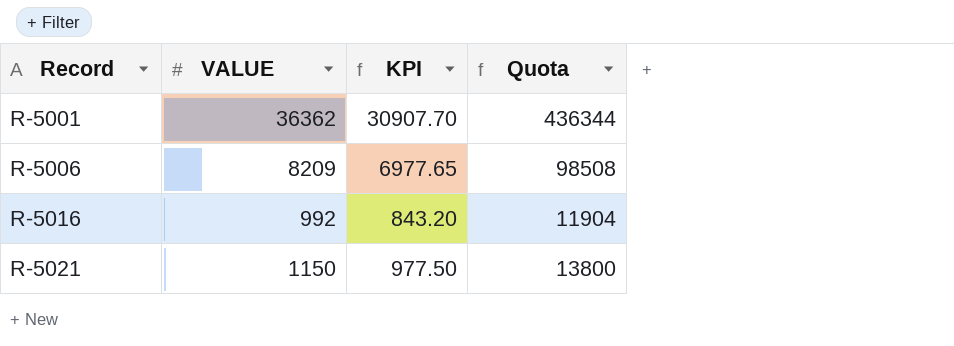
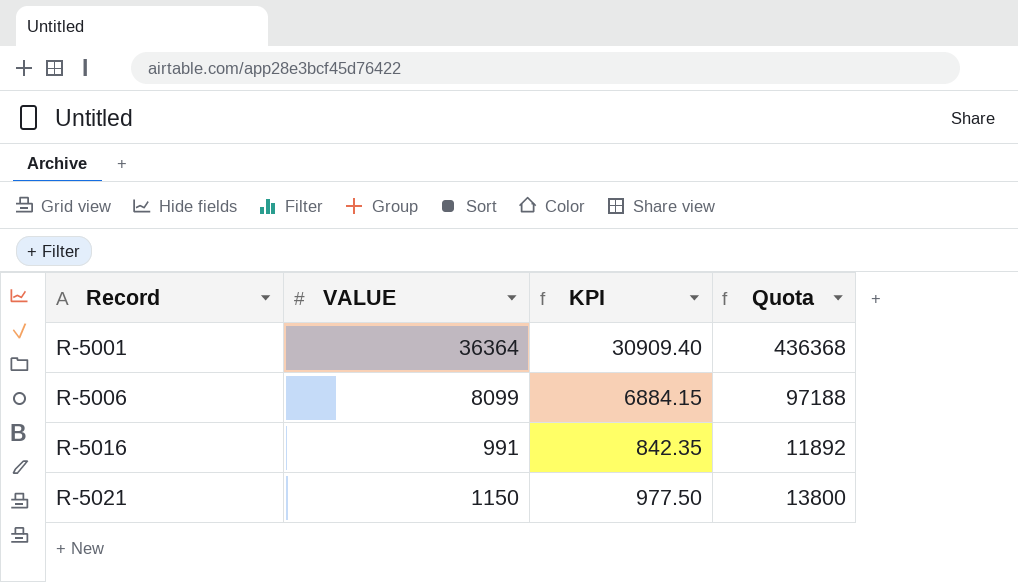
R-5001 | VALUE: 36362 -> 36364
R-5001 | KPI: 30907.70 -> 30909.40
R-5001 | Quota: 436344 -> 436368
R-5006 | VALUE: 8209 -> 8099
R-5006 | KPI: 6977.65 -> 6884.15
R-5006 | Quota: 98508 -> 97188
R-5016 | VALUE: 992 -> 991
R-5016 | KPI: 843.20 -> 842.35
R-5016 | Quota: 11904 -> 11892

